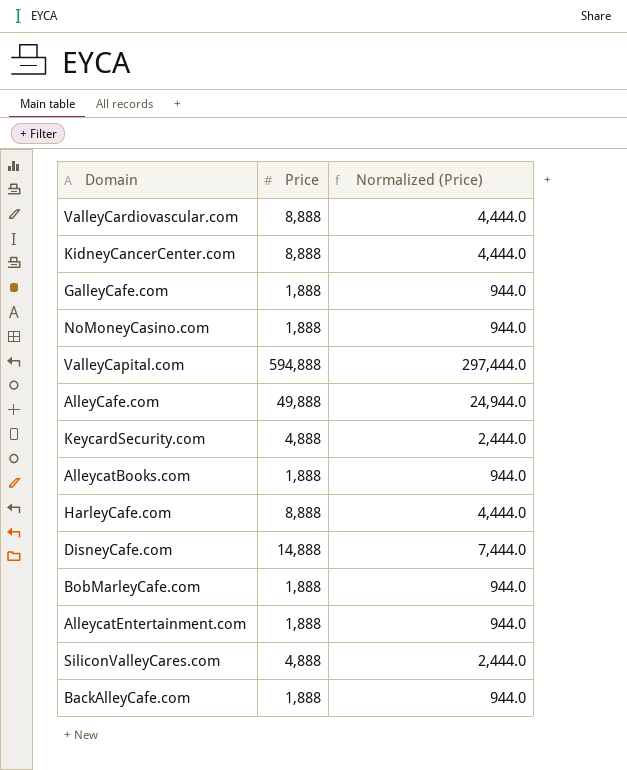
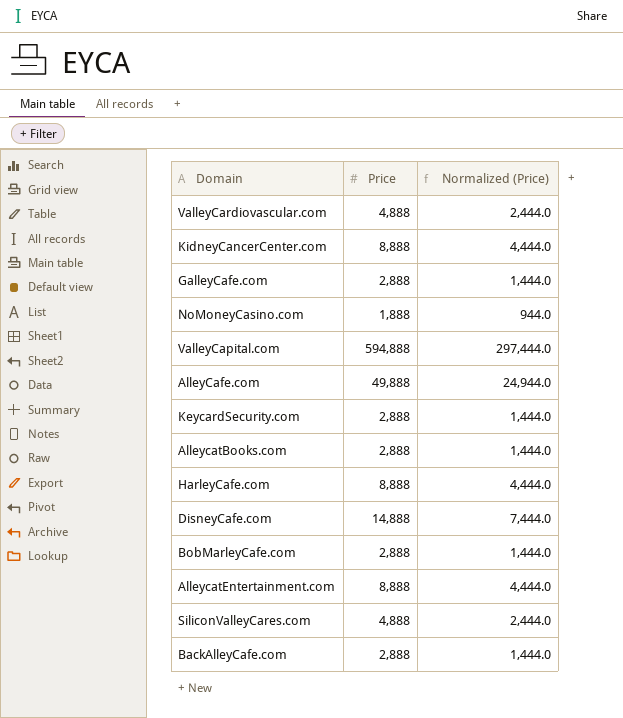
ValleyCardiovascular.com | Price: 8,888 -> 4,888
ValleyCardiovascular.com | Normalized (Price): 4,444.0 -> 2,444.0
GalleyCafe.com | Price: 1,888 -> 2,888
GalleyCafe.com | Normalized (Price): 944.0 -> 1,444.0
KeycardSecurity.com | Price: 4,888 -> 2,888
KeycardSecurity.com | Normalized (Price): 2,444.0 -> 1,444.0
AlleycatBooks.com | Price: 1,888 -> 2,888
AlleycatBooks.com | Normalized (Price): 944.0 -> 1,444.0
BobMarleyCafe.com | Price: 1,888 -> 2,888
BobMarleyCafe.com | Normalized (Price): 944.0 -> 1,444.0
AlleycatEntertainment.com | Price: 1,888 -> 8,888
AlleycatEntertainment.com | Normalized (Price): 944.0 -> 4,444.0
BackAlleyCafe.com | Price: 1,888 -> 2,888
BackAlleyCafe.com | Normalized (Price): 944.0 -> 1,444.0

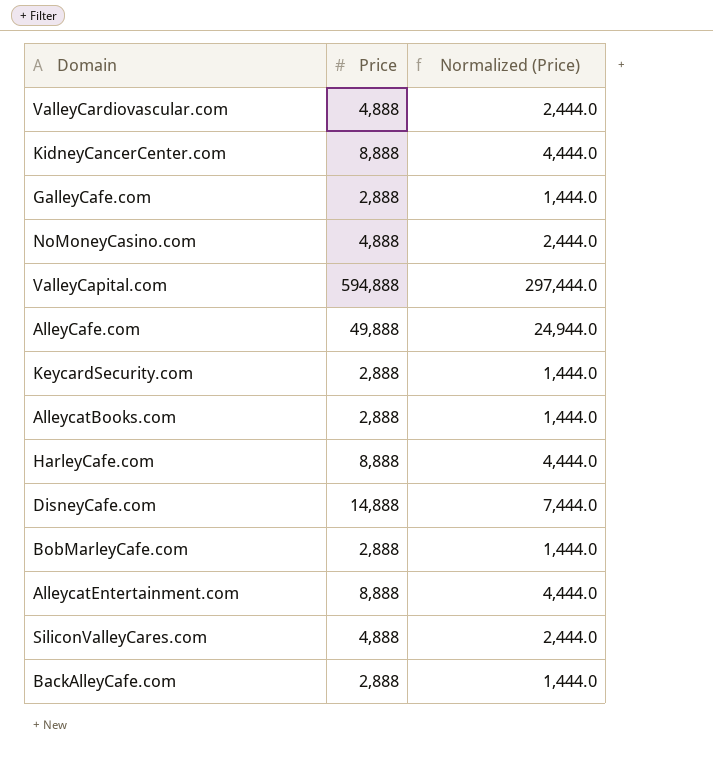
NoMoneyCasino.com | Price: 1,888 -> 4,888
NoMoneyCasino.com | Normalized (Price): 944.0 -> 2,444.0

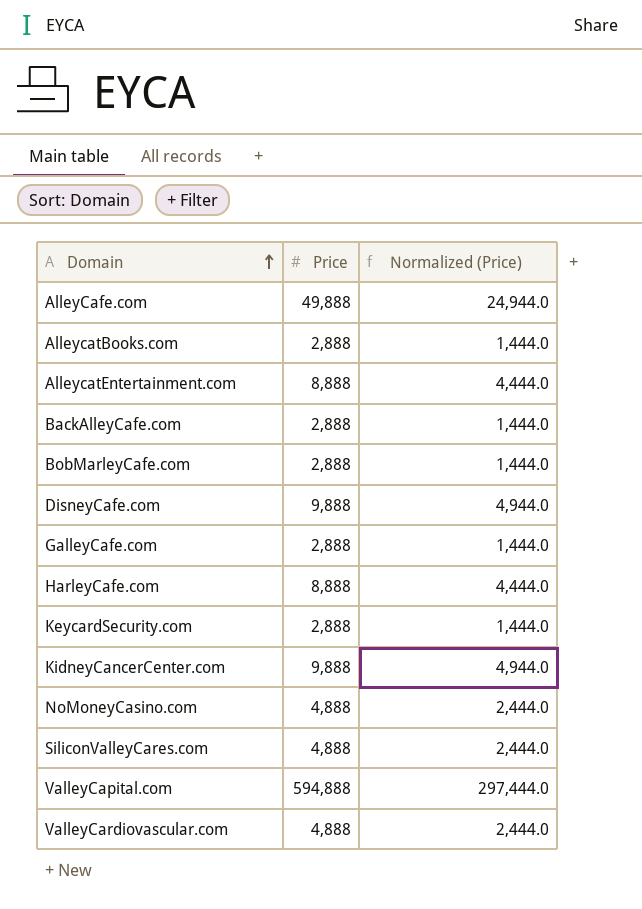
row order: none -> Domain ascending
DisneyCafe.com | Price: 14,888 -> 9,888
DisneyCafe.com | Normalized (Price): 7,444.0 -> 4,944.0
KidneyCancerCenter.com | Price: 8,888 -> 9,888
KidneyCancerCenter.com | Normalized (Price): 4,444.0 -> 4,944.0

